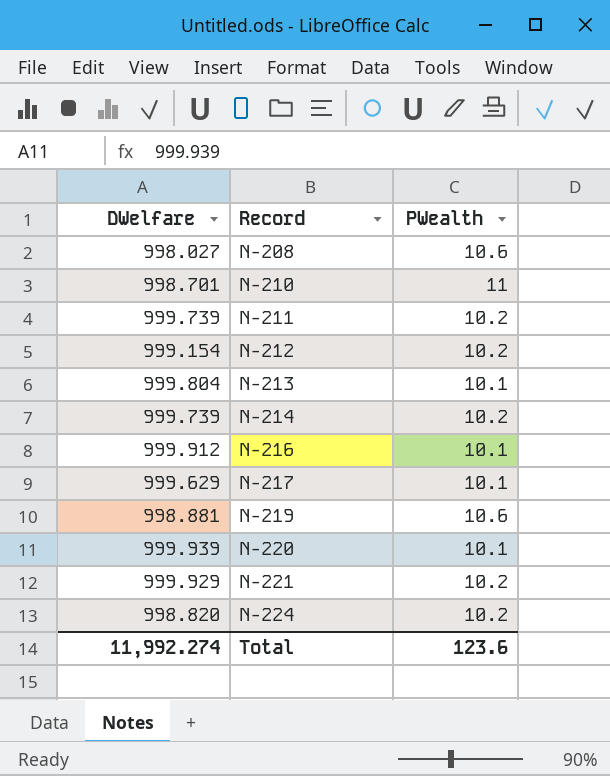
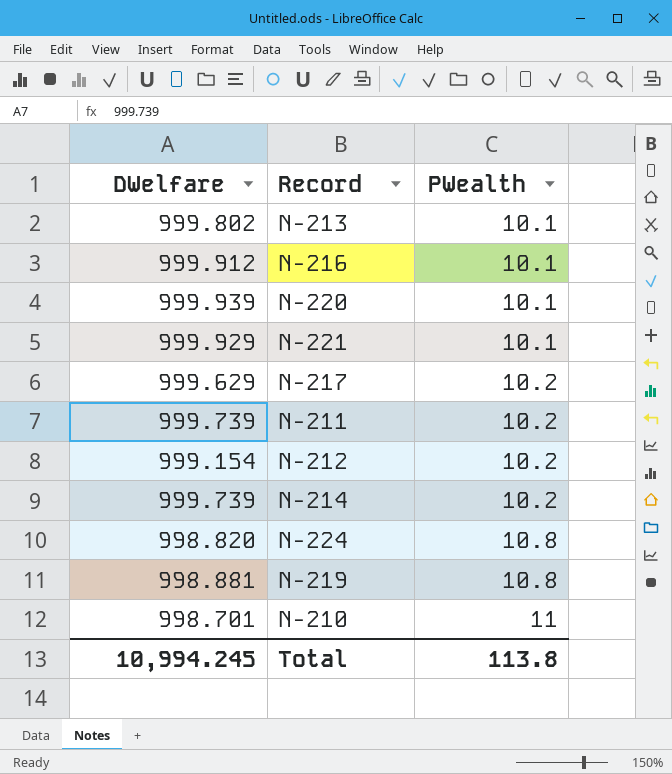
row order: Record ascending -> PWealth ascending
row N-208: 998.027 | 10.6 -> none
N-213 | DWelfare: 999.804 -> 999.802
N-221 | PWealth: 10.2 -> 10.1
N-217 | PWealth: 10.1 -> 10.2
N-224 | PWealth: 10.2 -> 10.8
N-219 | PWealth: 10.6 -> 10.8
Total | DWelfare: 11,992.274 -> 10,994.245
Total | PWealth: 123.6 -> 113.8

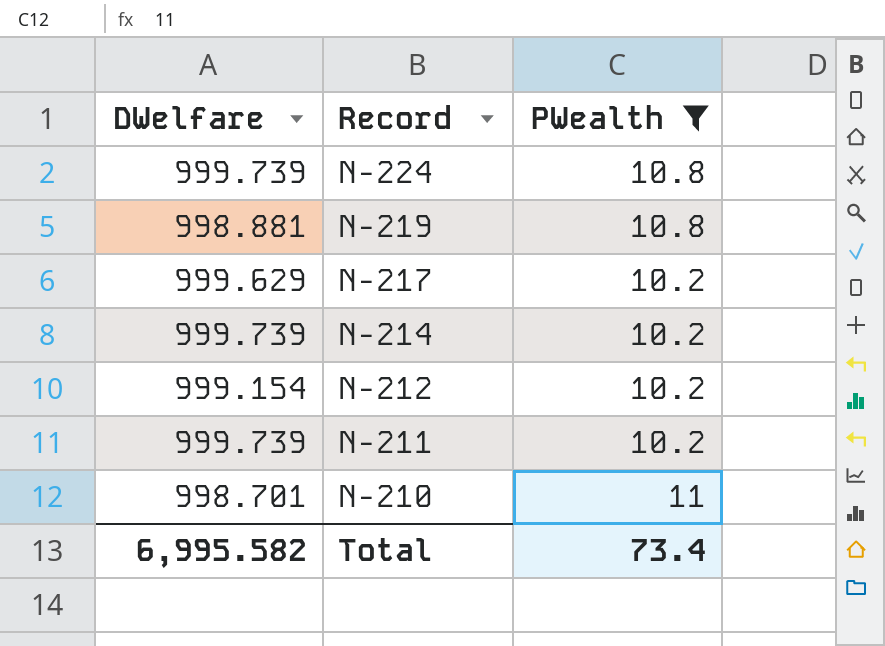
filter: none -> PWealth != 10.1
row order: PWealth ascending -> Record descending
N-224 | DWelfare: 998.820 -> 999.739
Total | DWelfare: 10,994.245 -> 6,995.582
Total | PWealth: 113.8 -> 73.4

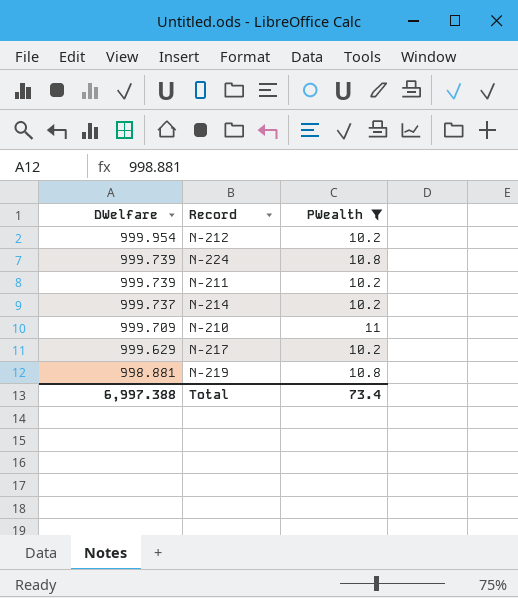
row order: Record descending -> DWelfare descending
N-212 | DWelfare: 999.154 -> 999.954
N-214 | DWelfare: 999.739 -> 999.737
N-210 | DWelfare: 998.701 -> 999.709
Total | DWelfare: 6,995.582 -> 6,997.388

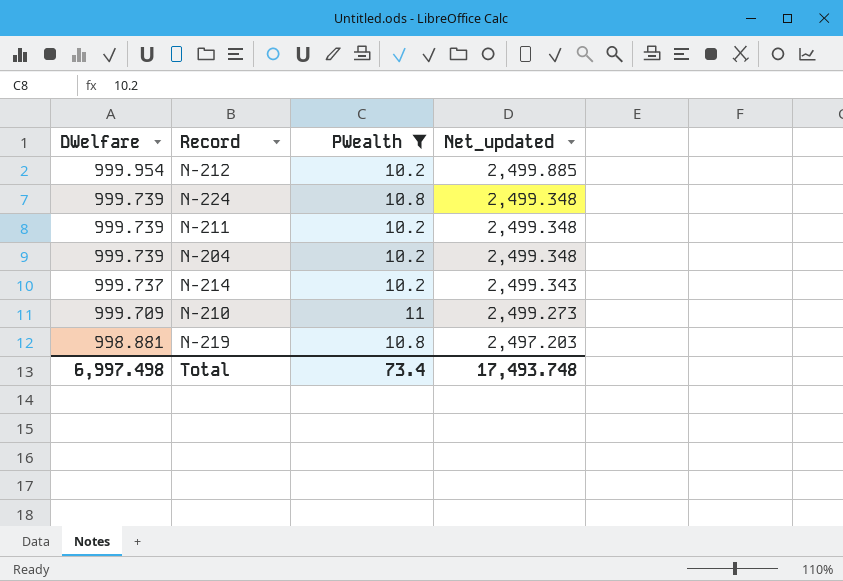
column Net_updated | formula: none -> [DWelfare] * 2.5
row N-217: 999.629 | 10.2 -> none
row N-204: none -> 999.739 | 10.2 | 2,499.348
Total | DWelfare: 6,997.388 -> 6,997.498

